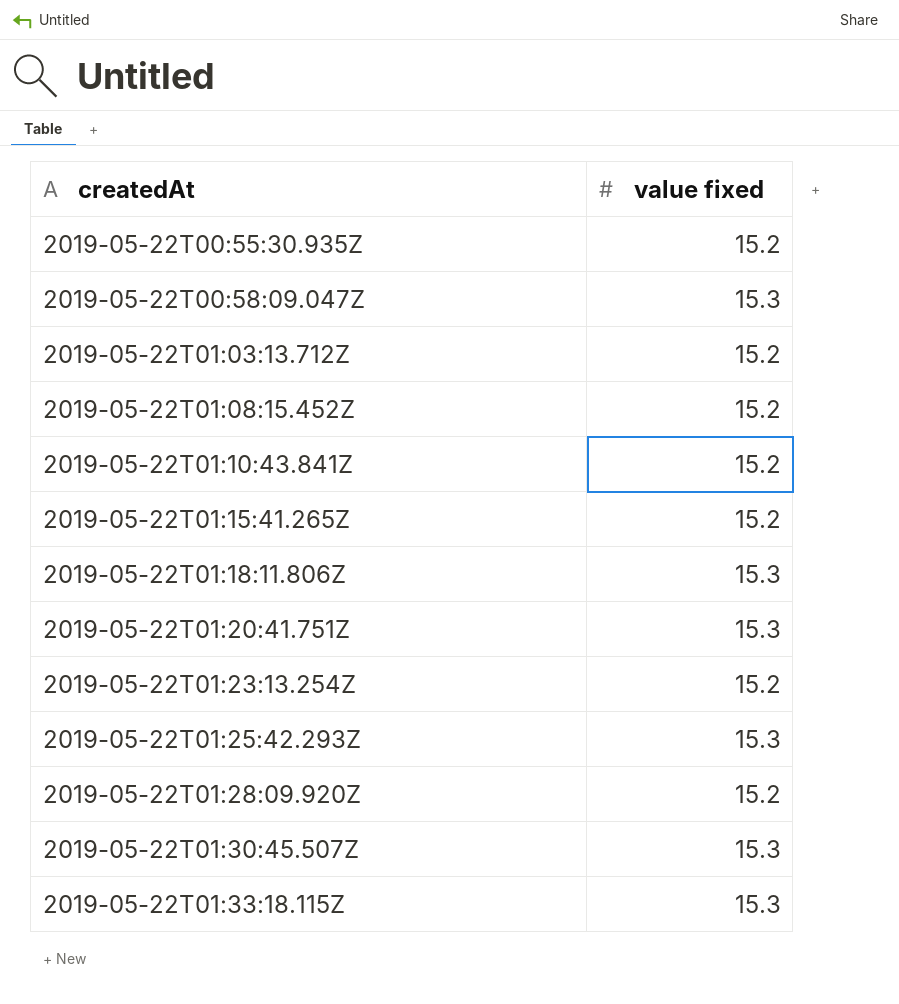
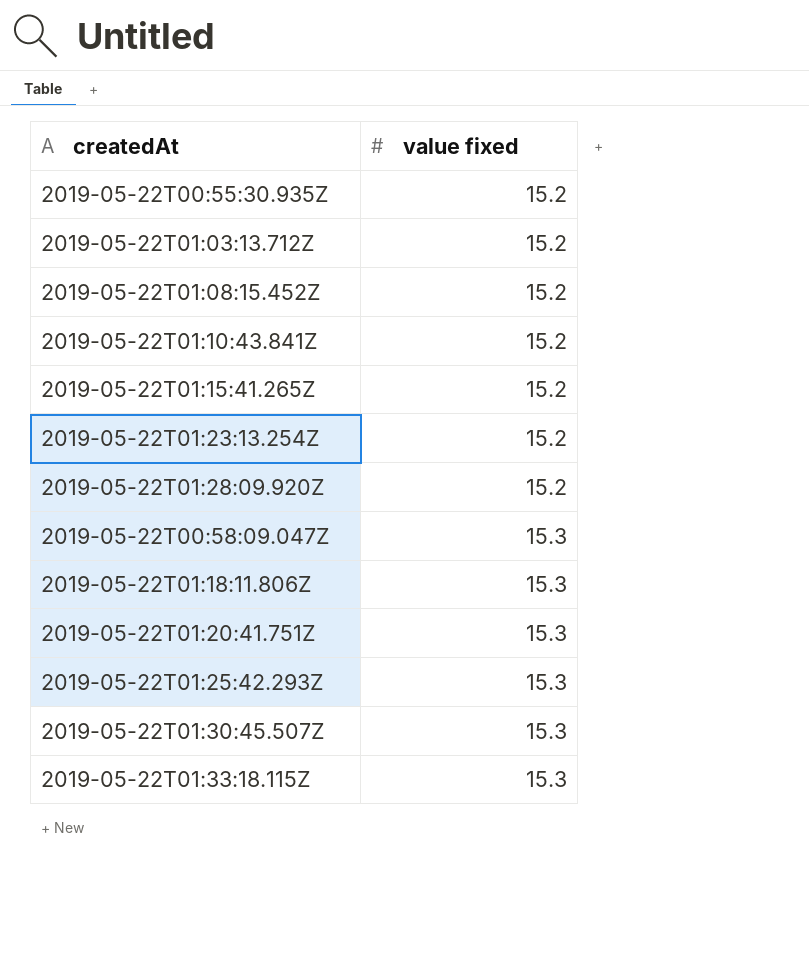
row order: createdAt ascending -> value fixed ascending

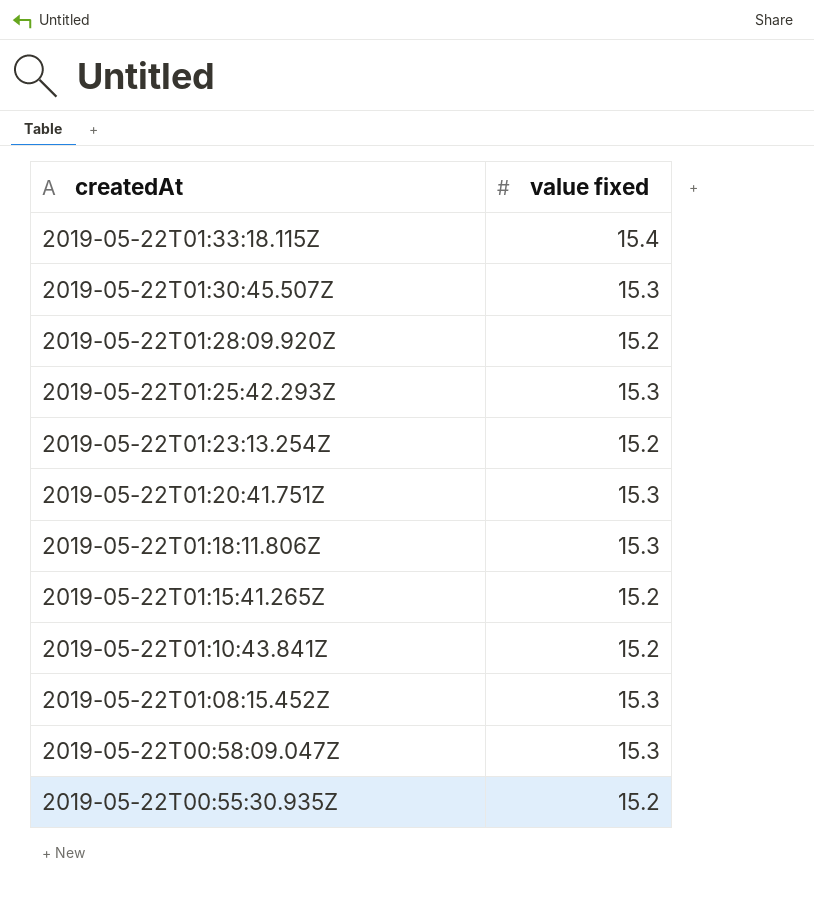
row order: value fixed ascending -> createdAt descending
row 2019-05-22T01:03:13.712Z: 15.2 -> none
2019-05-22T01:33:18.115Z | value fixed: 15.3 -> 15.4
2019-05-22T01:08:15.452Z | value fixed: 15.2 -> 15.3

